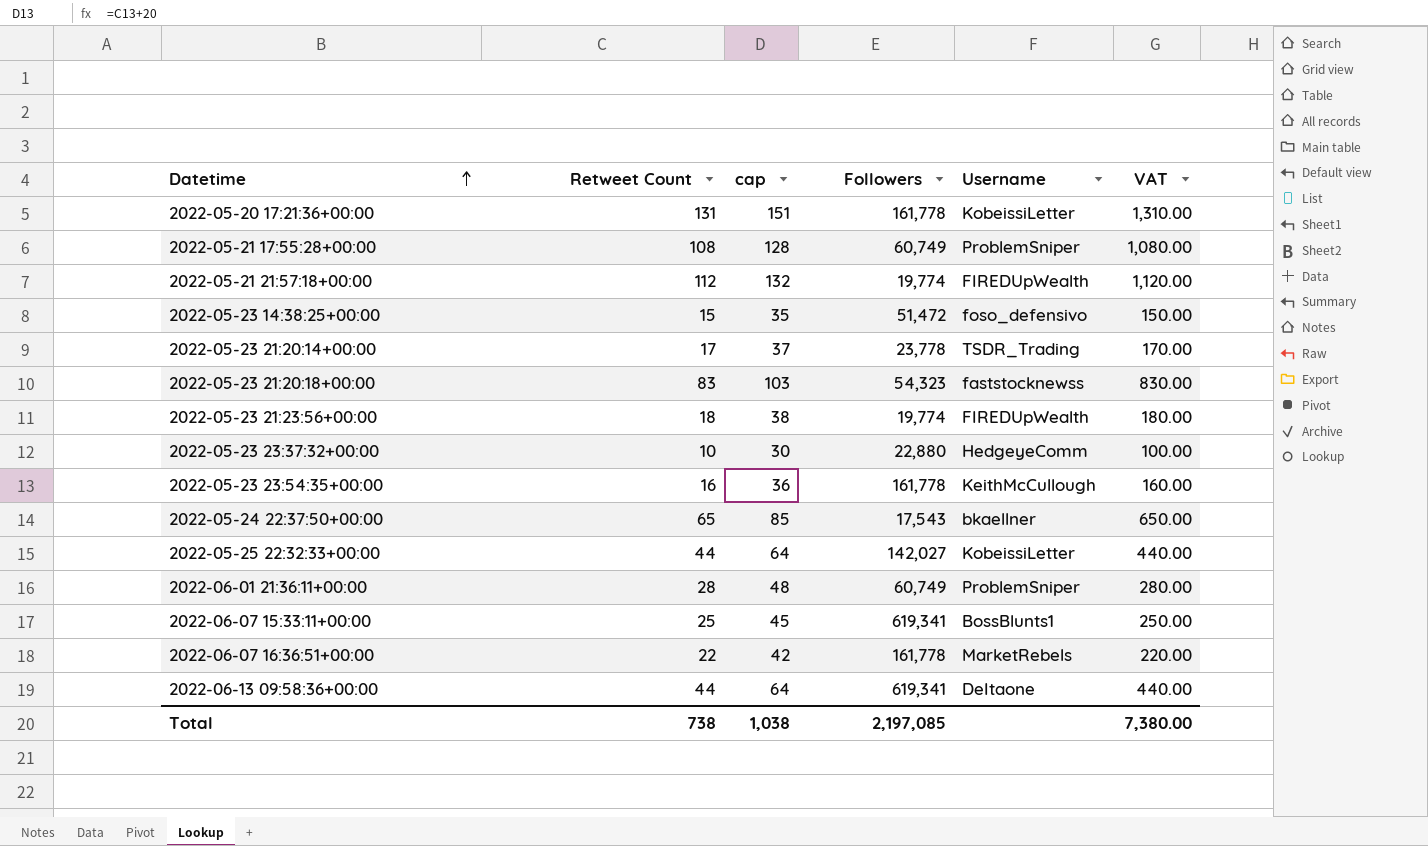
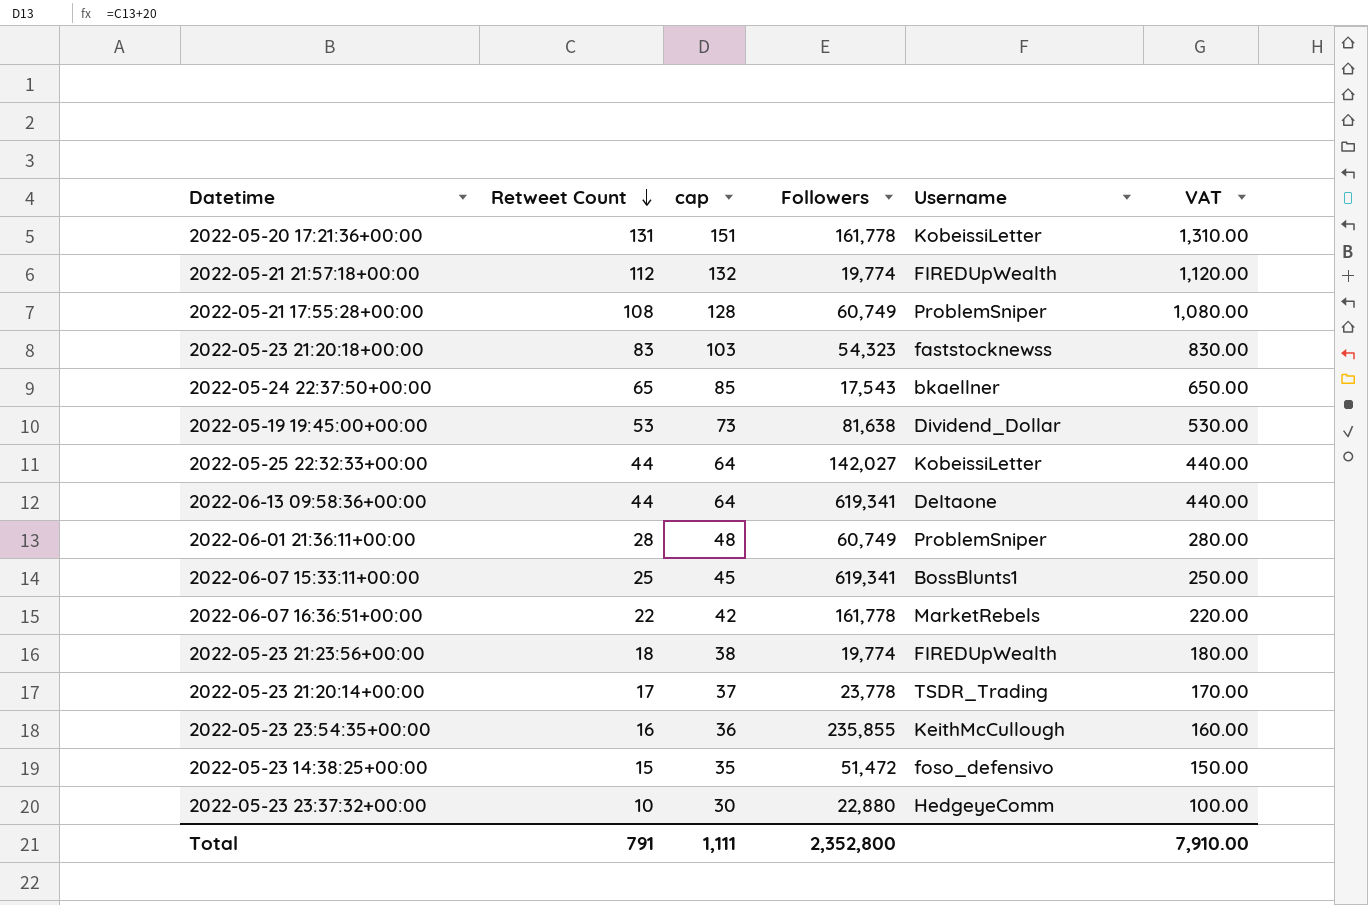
row order: Datetime ascending -> Retweet Count descending
row 2022-05-19 19:45:00+00:00: none -> 53 | 73 | 81,638 | Dividend_Dollar | 530.00
2022-05-23 23:54:35+00:00 | Followers: 161,778 -> 235,855
Total | Retweet Count: 738 -> 791
Total | cap: 1,038 -> 1,111
Total | Followers: 2,197,085 -> 2,352,800
Total | VAT: 7,380.00 -> 7,910.00

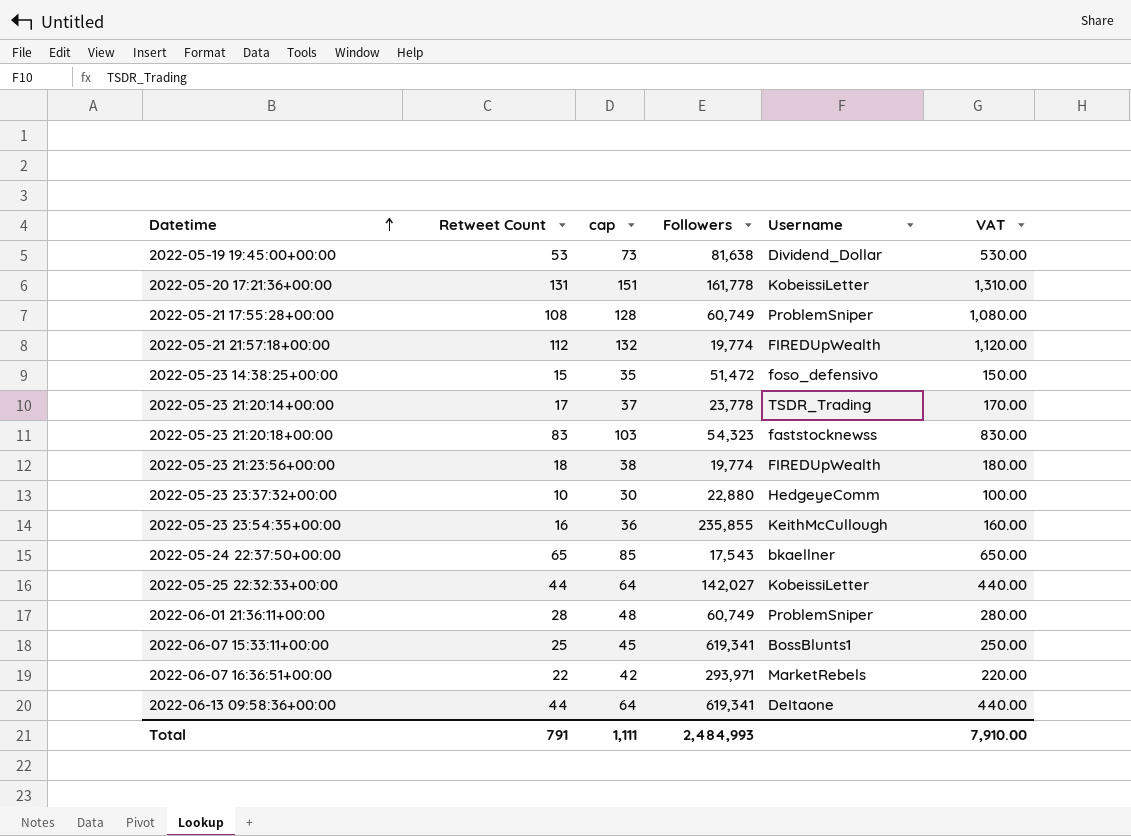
row order: Retweet Count descending -> Datetime ascending
2022-06-07 16:36:51+00:00 | Followers: 161,778 -> 293,971
Total | Followers: 2,352,800 -> 2,484,993

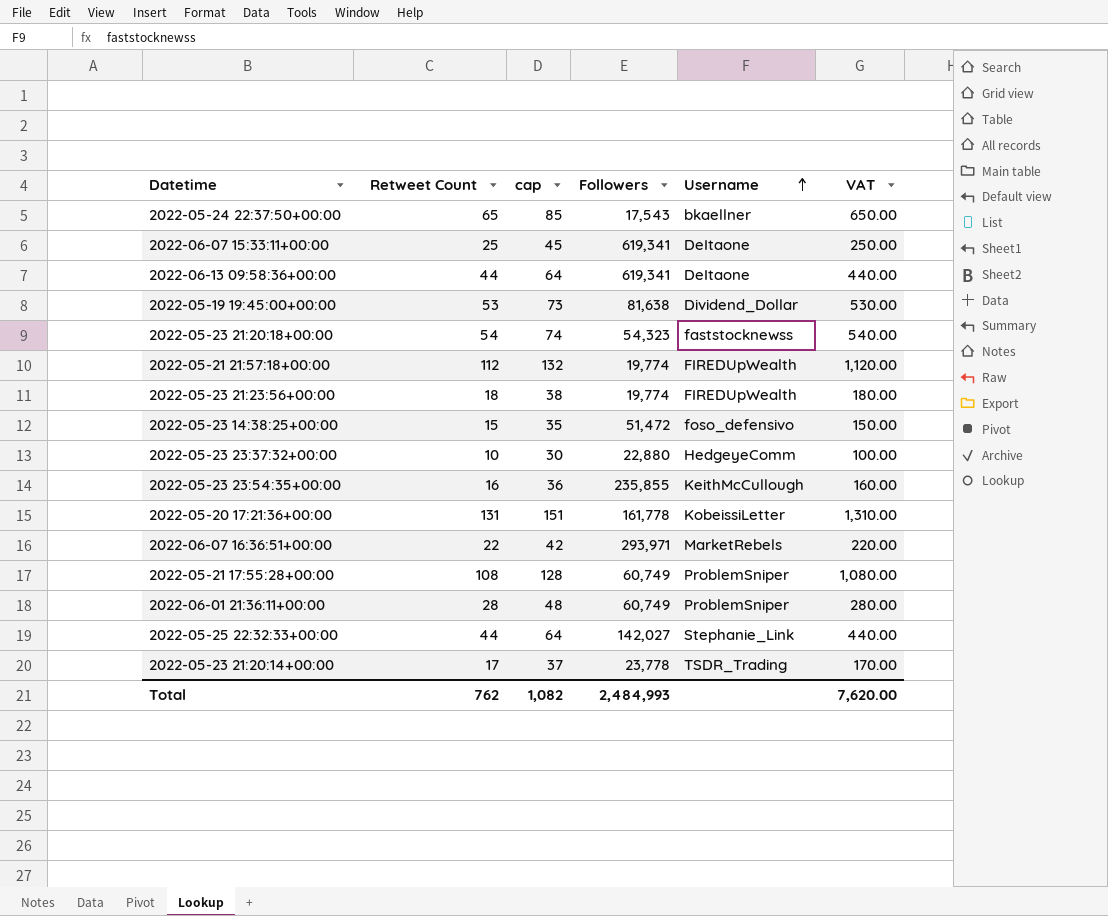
row order: Datetime ascending -> Username ascending
2022-06-07 15:33:11+00:00 | Username: BossBlunts1 -> DeItaone
2022-05-23 21:20:18+00:00 | Retweet Count: 83 -> 54
2022-05-23 21:20:18+00:00 | cap: 103 -> 74
2022-05-23 21:20:18+00:00 | VAT: 830.00 -> 540.00
2022-05-25 22:32:33+00:00 | Username: KobeissiLetter -> Stephanie_Link
Total | Retweet Count: 791 -> 762
Total | cap: 1,111 -> 1,082
Total | VAT: 7,910.00 -> 7,620.00

